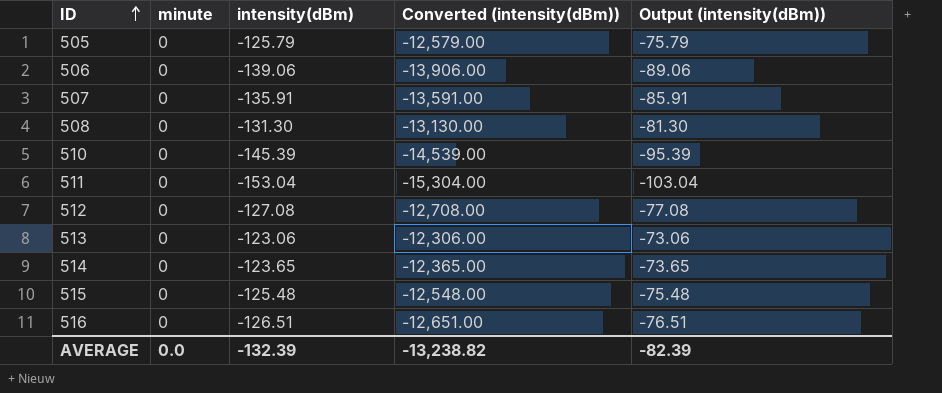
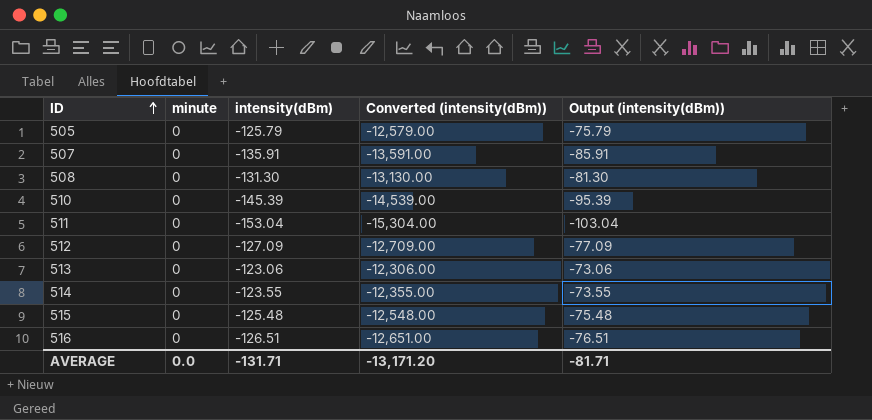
row 506: 0 | -139.06 | -13,906.00 | -89.06 -> none
512 | intensity(dBm): -127.08 -> -127.09
512 | Converted (intensity(dBm)): -12,708.00 -> -12,709.00
512 | Output (intensity(dBm)): -77.08 -> -77.09
514 | intensity(dBm): -123.65 -> -123.55
514 | Converted (intensity(dBm)): -12,365.00 -> -12,355.00
514 | Output (intensity(dBm)): -73.65 -> -73.55
AVERAGE | intensity(dBm): -132.39 -> -131.71
AVERAGE | Converted (intensity(dBm)): -13,238.82 -> -13,171.20
AVERAGE | Output (intensity(dBm)): -82.39 -> -81.71

